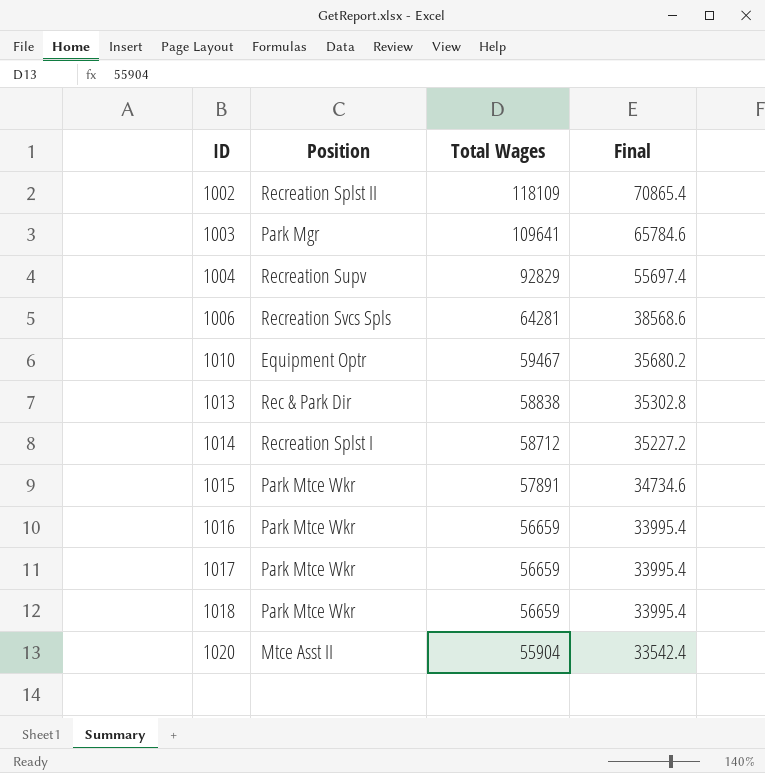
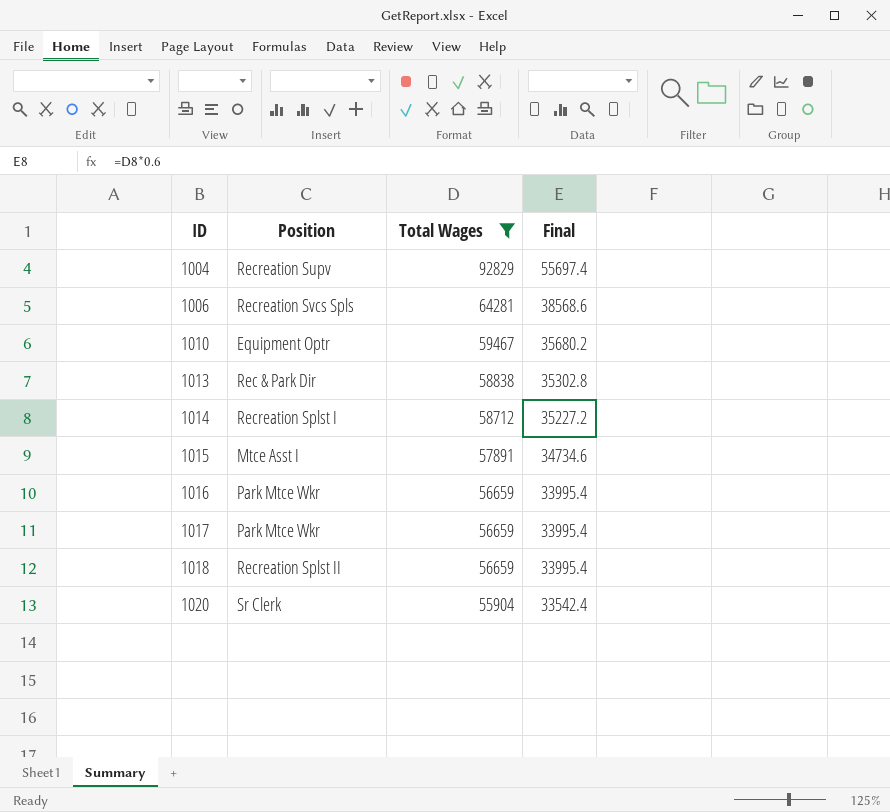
filter: none -> Total Wages <= 92829
1015 | Position: Park Mtce Wkr -> Mtce Asst I
1018 | Position: Park Mtce Wkr -> Recreation Splst II
1020 | Position: Mtce Asst II -> Sr Clerk

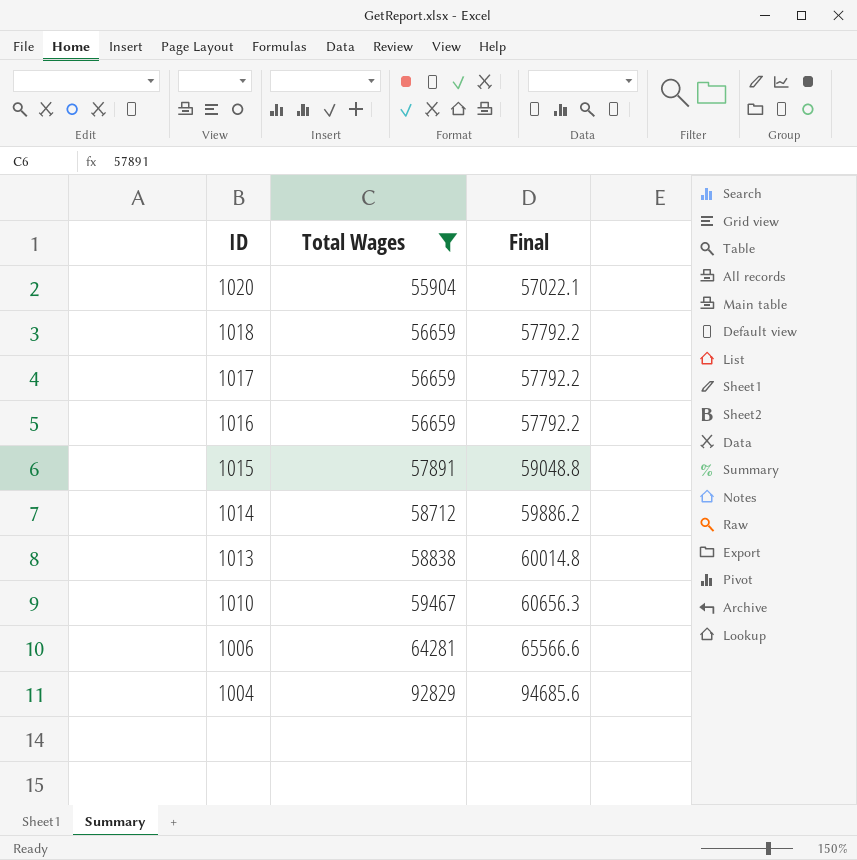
row order: ID ascending -> ID descending
column Position | position: 2 -> none
column Final | formula: [Total Wages] * 0.6 -> [Total Wages] * 1.02

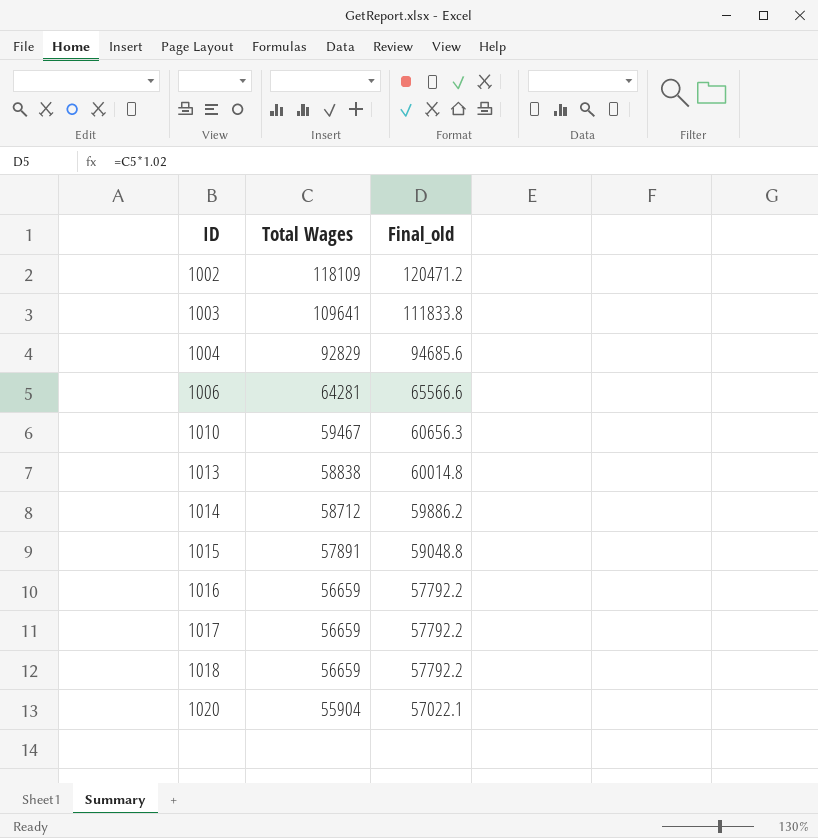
filter: Total Wages <= 92829 -> none
row order: ID descending -> ID ascending
column name: Final -> Final_old

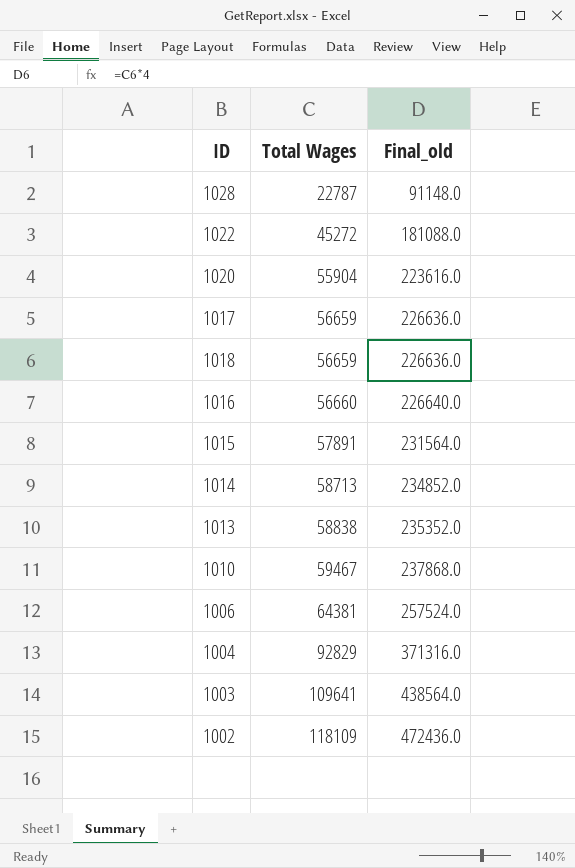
row order: ID ascending -> Total Wages ascending
column Final_old | formula: [Total Wages] * 1.02 -> [Total Wages] * 4
row 1028: none -> 22787 | 91148.0
row 1022: none -> 45272 | 181088.0
1016 | Total Wages: 56659 -> 56660
1014 | Total Wages: 58712 -> 58713
1006 | Total Wages: 64281 -> 64381

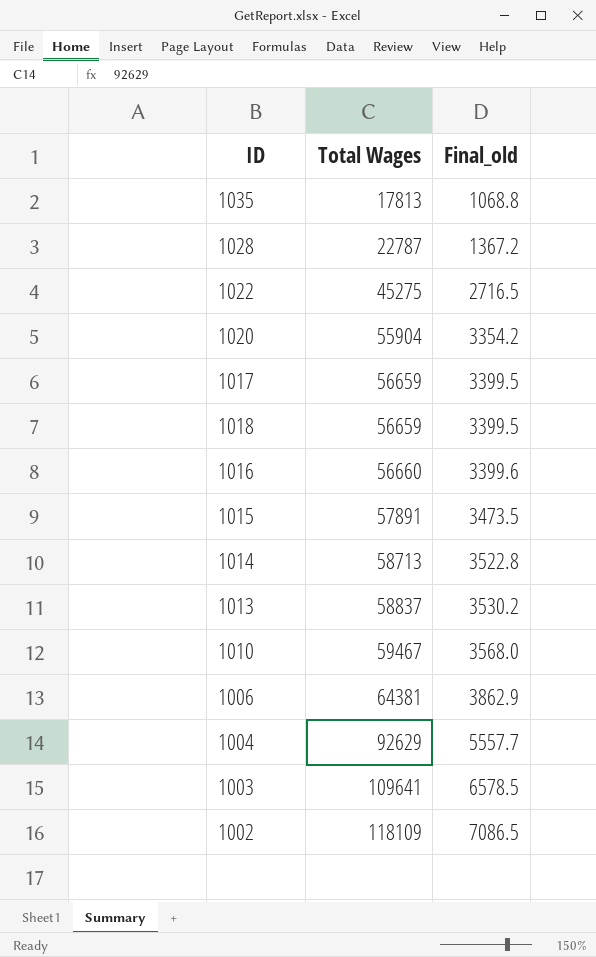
column Final_old | formula: [Total Wages] * 4 -> [Total Wages] * 0.06
row 1035: none -> 17813 | 1068.8
1022 | Total Wages: 45272 -> 45275
1013 | Total Wages: 58838 -> 58837
1004 | Total Wages: 92829 -> 92629

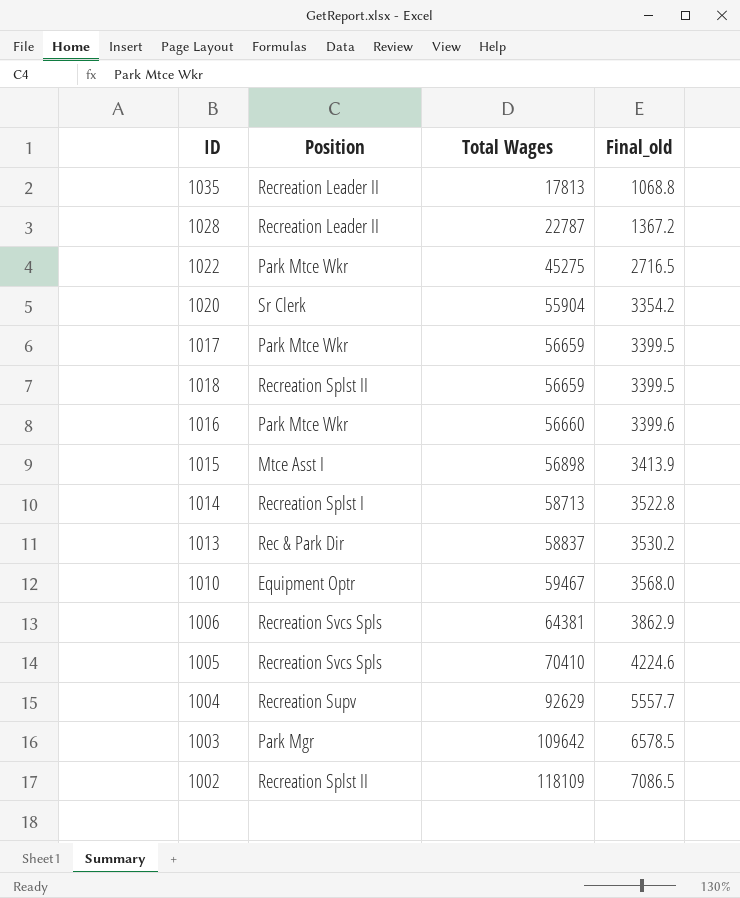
column Position | position: none -> 2
1015 | Total Wages: 57891 -> 56898
1015 | Final_old: 3473.5 -> 3413.9
row 1005: none -> Recreation Svcs Spls | 70410 | 4224.6
1003 | Total Wages: 109641 -> 109642

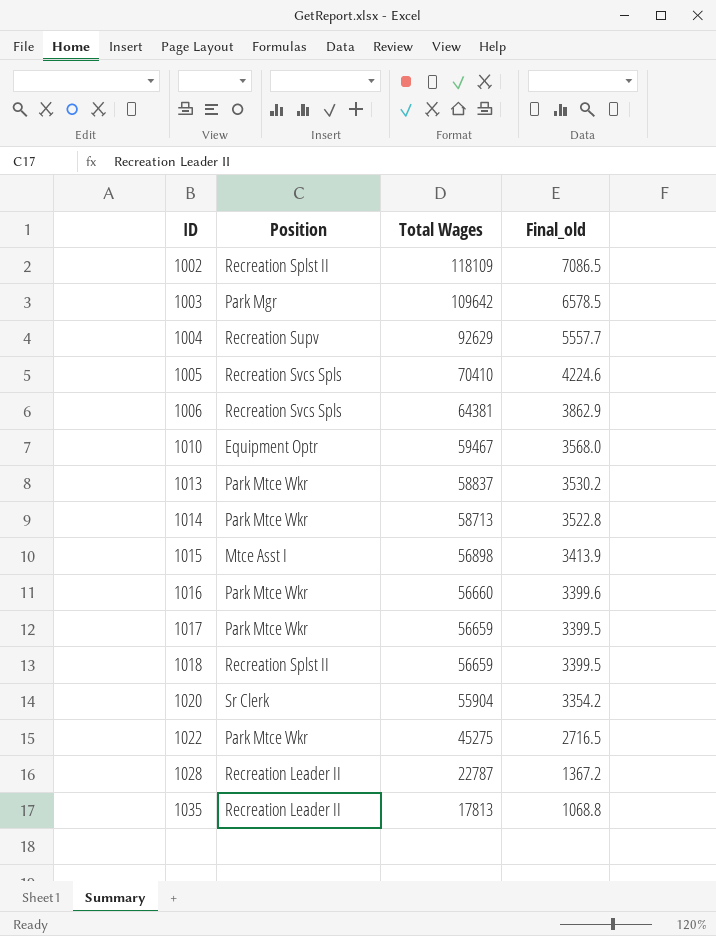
row order: Total Wages ascending -> ID ascending
1013 | Position: Rec & Park Dir -> Park Mtce Wkr
1014 | Position: Recreation Splst I -> Park Mtce Wkr

